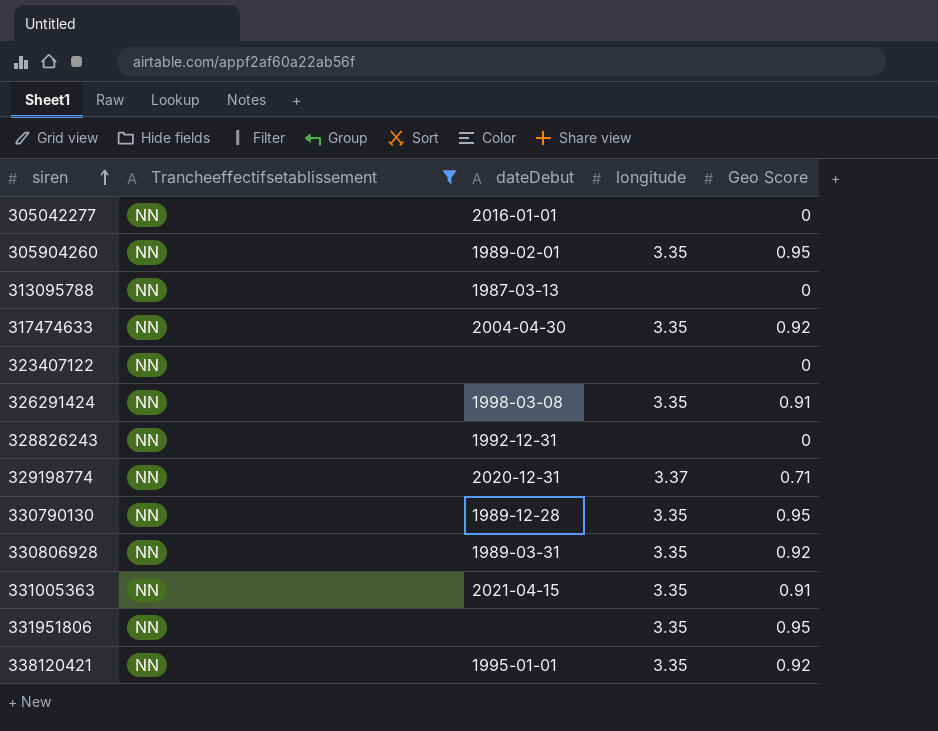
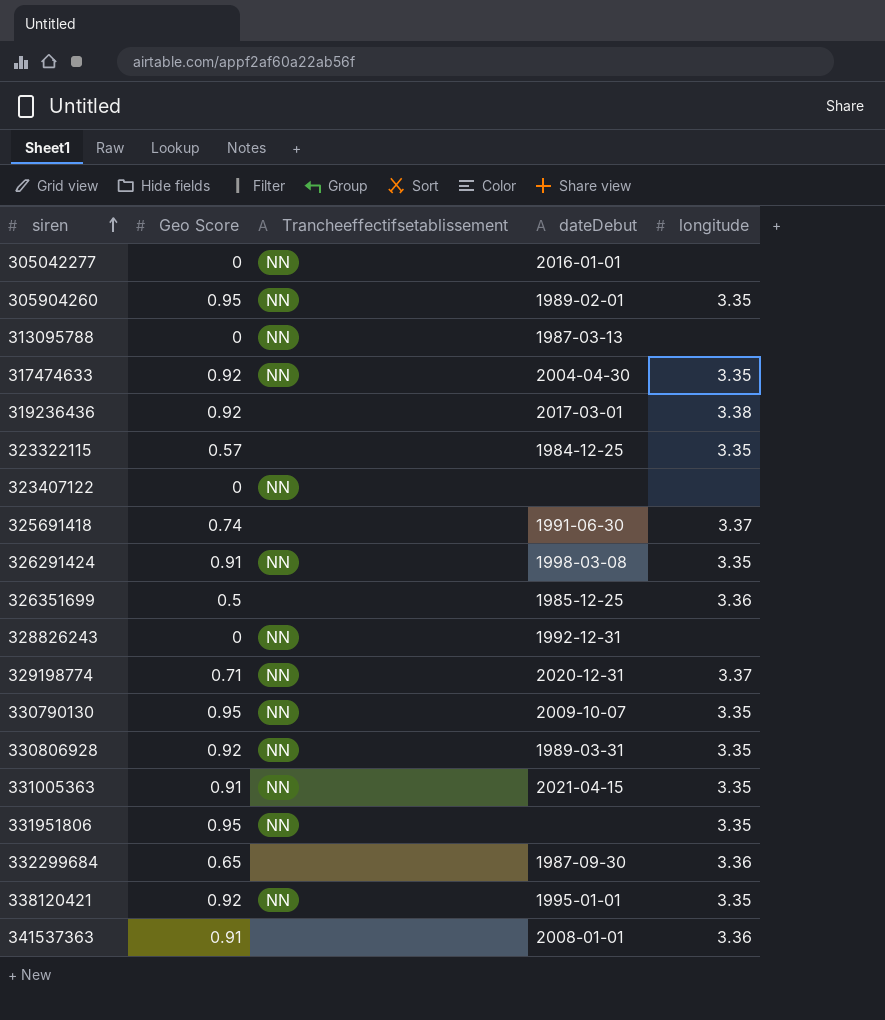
filter: Trancheeffectifsetablissement = NN -> none
column Geo Score | position: 5 -> 2
330790130 | dateDebut: 1989-12-28 -> 2009-10-07

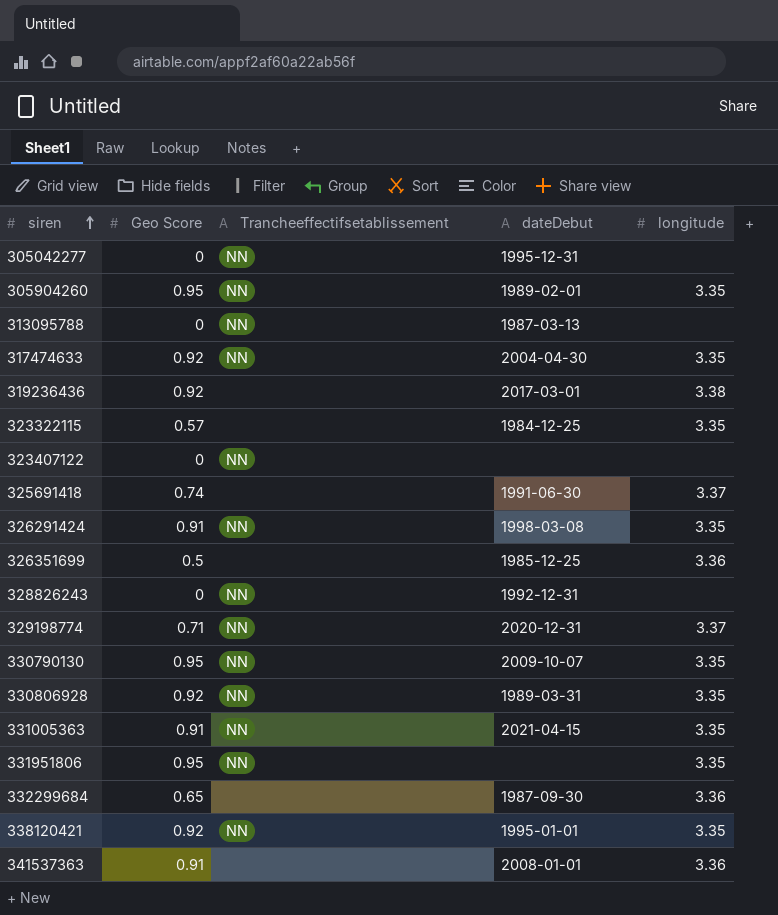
305042277 | dateDebut: 2016-01-01 -> 1995-12-31

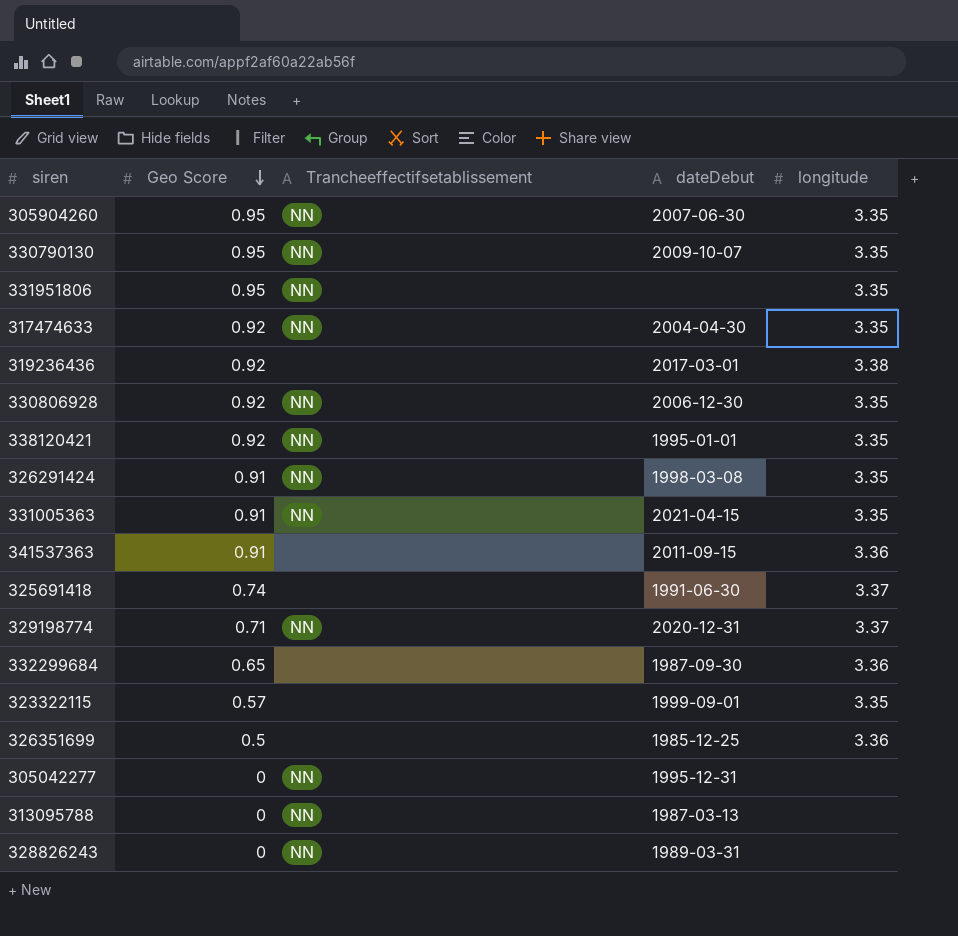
row order: siren ascending -> Geo Score descending
row 323407122: 0 | NN | none | none -> none
305904260 | dateDebut: 1989-02-01 -> 2007-06-30
330806928 | dateDebut: 1989-03-31 -> 2006-12-30
341537363 | dateDebut: 2008-01-01 -> 2011-09-15
323322115 | dateDebut: 1984-12-25 -> 1999-09-01
328826243 | dateDebut: 1992-12-31 -> 1989-03-31

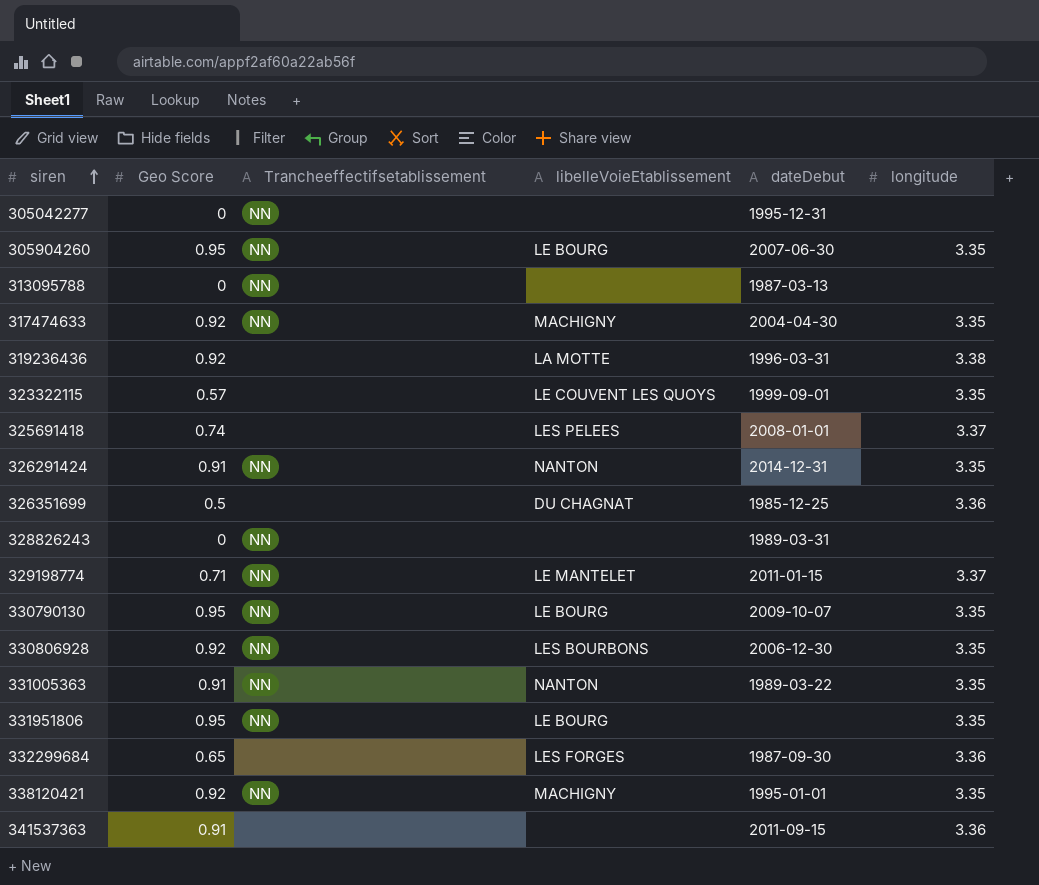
row order: Geo Score descending -> siren ascending
column libelleVoieEtablissement | position: none -> 4
319236436 | dateDebut: 2017-03-01 -> 1996-03-31
325691418 | dateDebut: 1991-06-30 -> 2008-01-01
326291424 | dateDebut: 1998-03-08 -> 2014-12-31
329198774 | dateDebut: 2020-12-31 -> 2011-01-15
331005363 | dateDebut: 2021-04-15 -> 1989-03-22

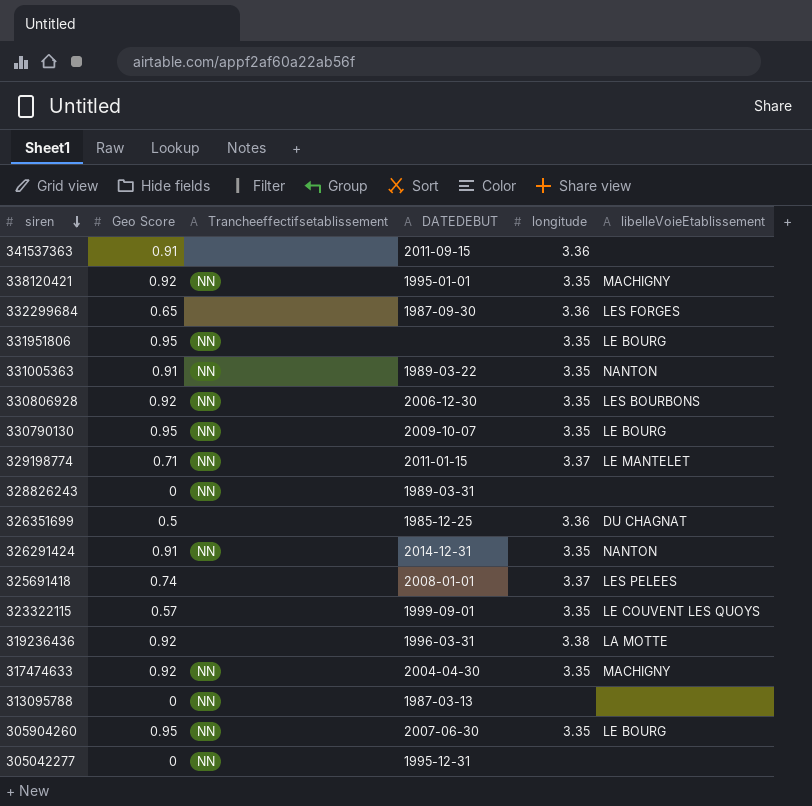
row order: siren ascending -> siren descending
column name: dateDebut -> DATEDEBUT
column libelleVoieEtablissement | position: 4 -> 6

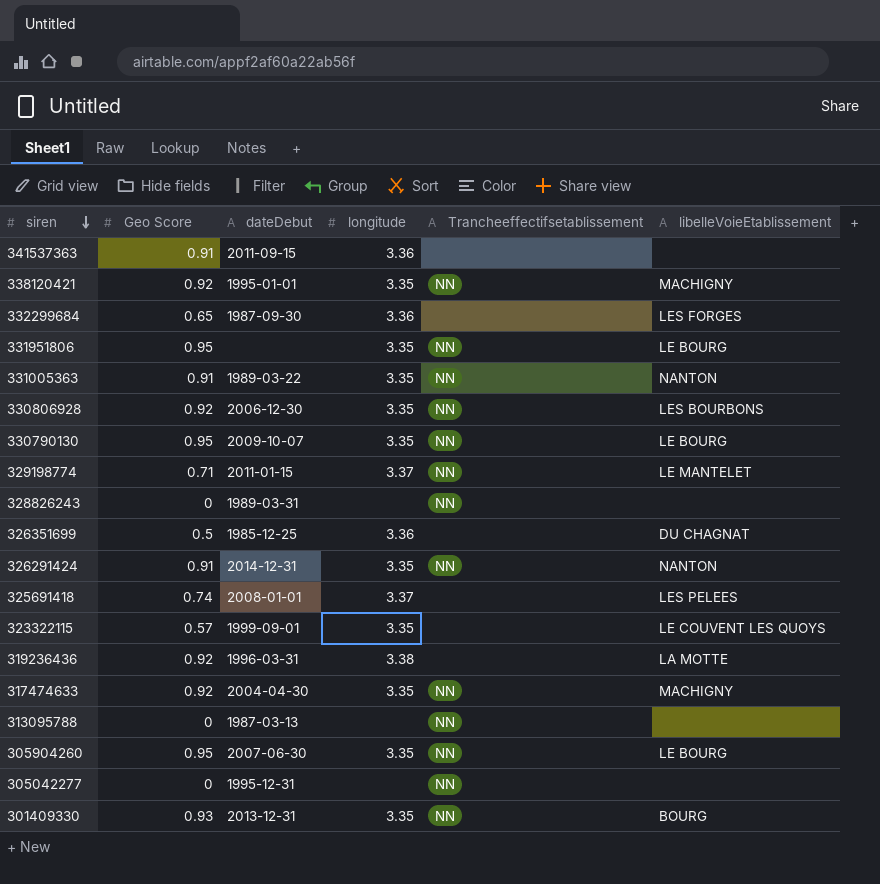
column name: DATEDEBUT -> dateDebut
column Trancheeffectifsetablissement | position: 3 -> 5
row 301409330: none -> 0.93 | 2013-12-31 | 3.35 | NN | BOURG

